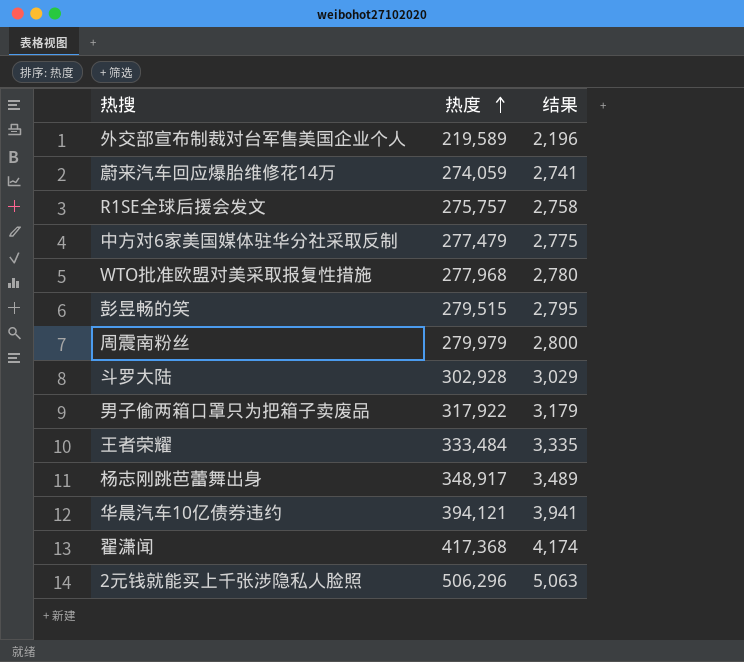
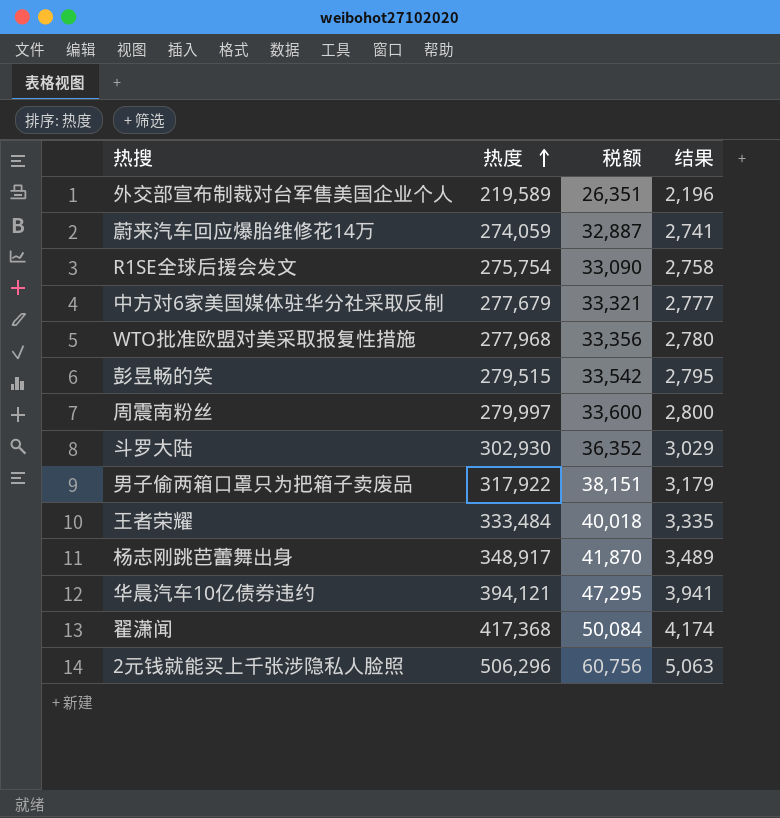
column 税额 | formula: none -> [热度] * 0.12
R1SE全球后援会发文 | 热度: 275,757 -> 275,754
中方对6家美国媒体驻华分社采取反制 | 热度: 277,479 -> 277,679
中方对6家美国媒体驻华分社采取反制 | 结果: 2,775 -> 2,777
周震南粉丝 | 热度: 279,979 -> 279,997
斗罗大陆 | 热度: 302,928 -> 302,930

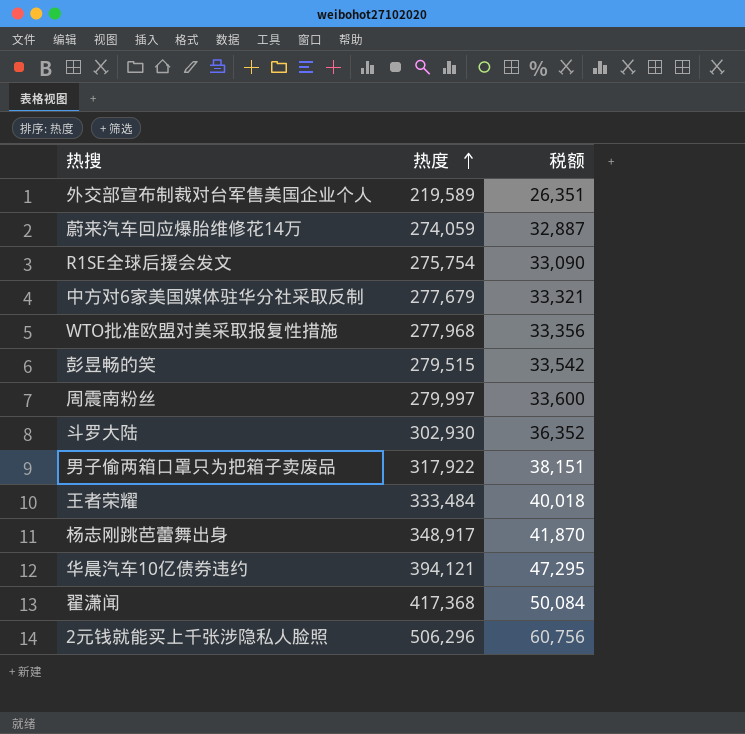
column 结果 | formula: [热度] * 0.01 -> none

